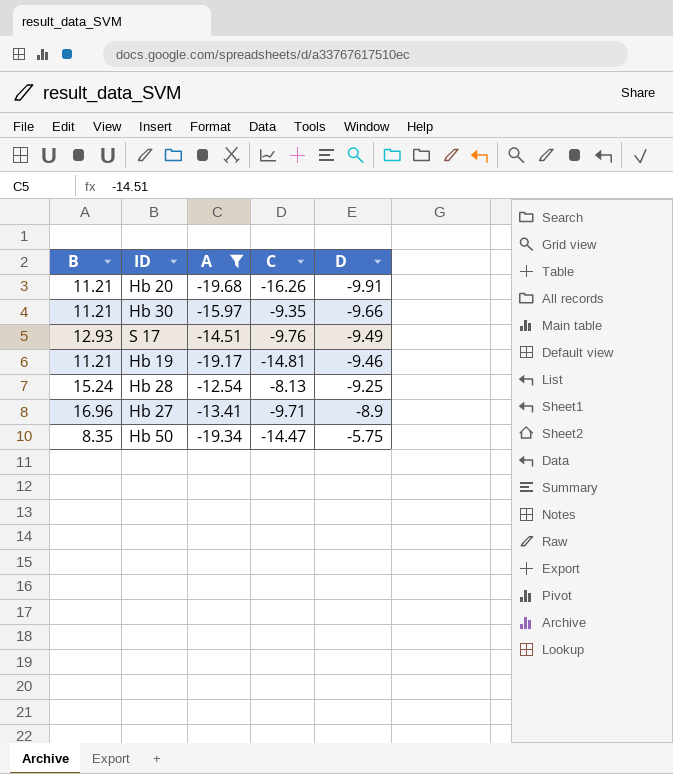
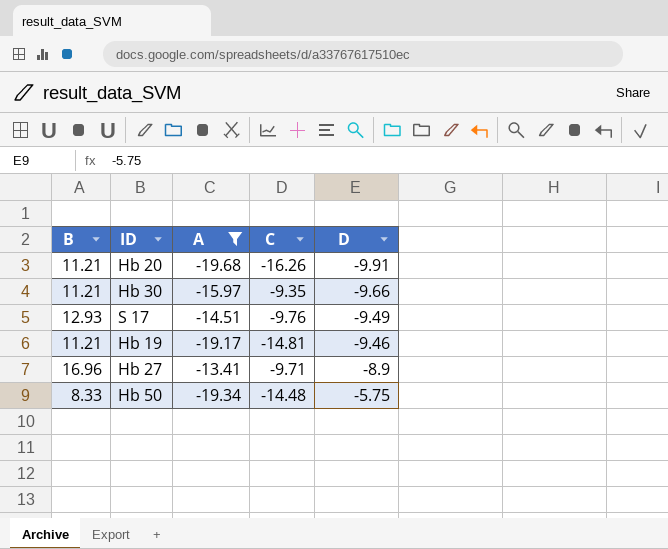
row Hb 28: 15.24 | -12.54 | -8.13 | -9.25 -> none
Hb 50 | B: 8.35 -> 8.33
Hb 50 | C: -14.47 -> -14.48

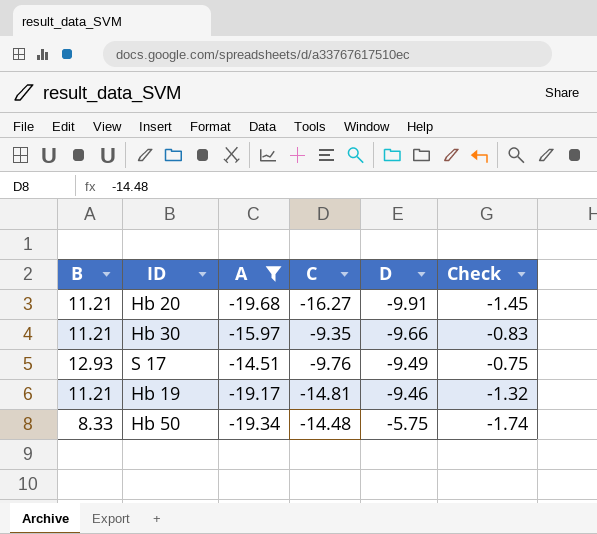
column Check | formula: none -> [C] / [B]
row Hb 27: 16.96 | -13.41 | -9.71 | -8.9 -> none
Hb 20 | C: -16.26 -> -16.27

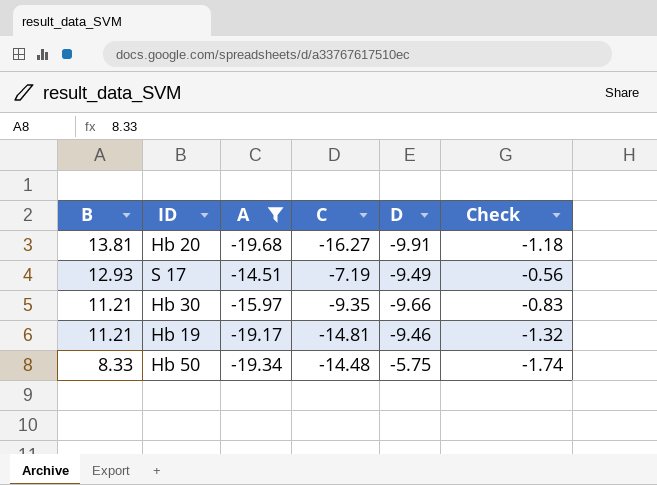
row order: D ascending -> B descending
Hb 20 | B: 11.21 -> 13.81
Hb 20 | Check: -1.45 -> -1.18
S 17 | C: -9.76 -> -7.19
S 17 | Check: -0.75 -> -0.56

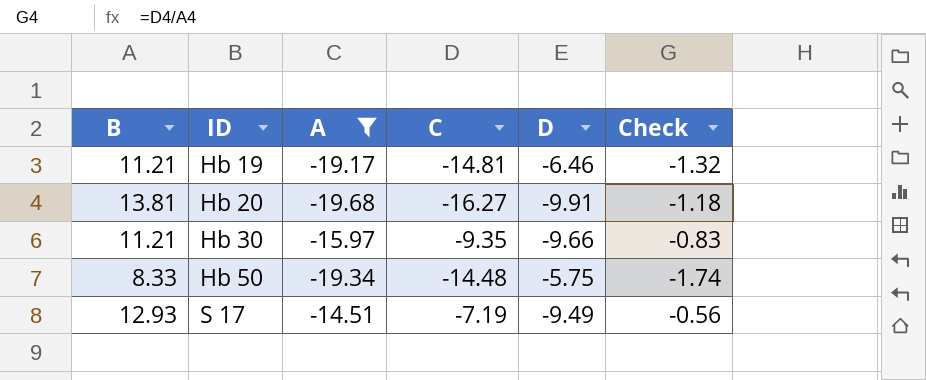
row order: B descending -> ID ascending
Hb 19 | D: -9.46 -> -6.46

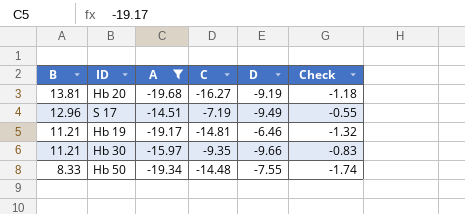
row order: ID ascending -> B descending
Hb 20 | D: -9.91 -> -9.19
S 17 | B: 12.93 -> 12.96
S 17 | Check: -0.56 -> -0.55
Hb 50 | D: -5.75 -> -7.55

